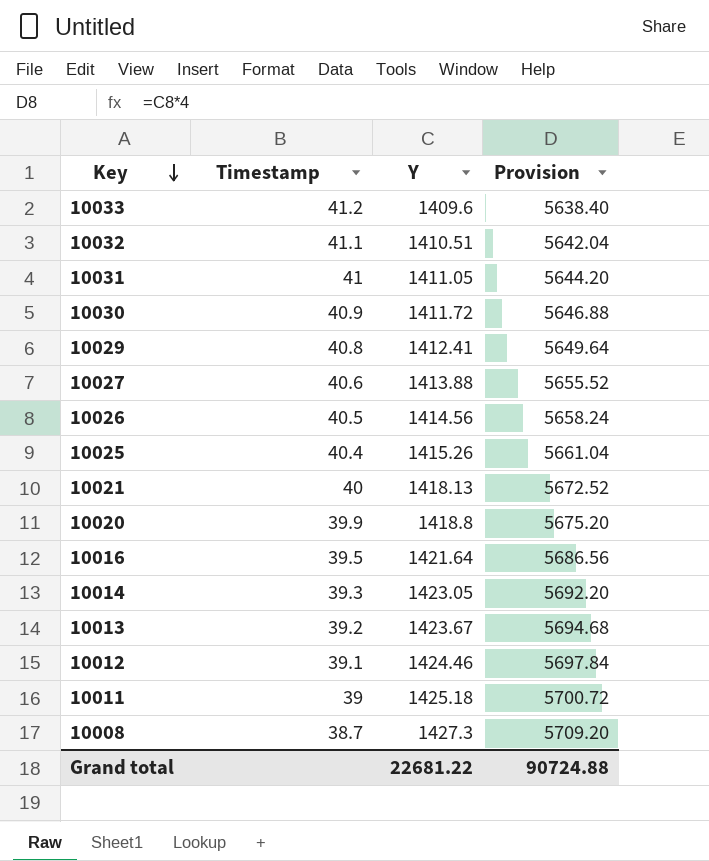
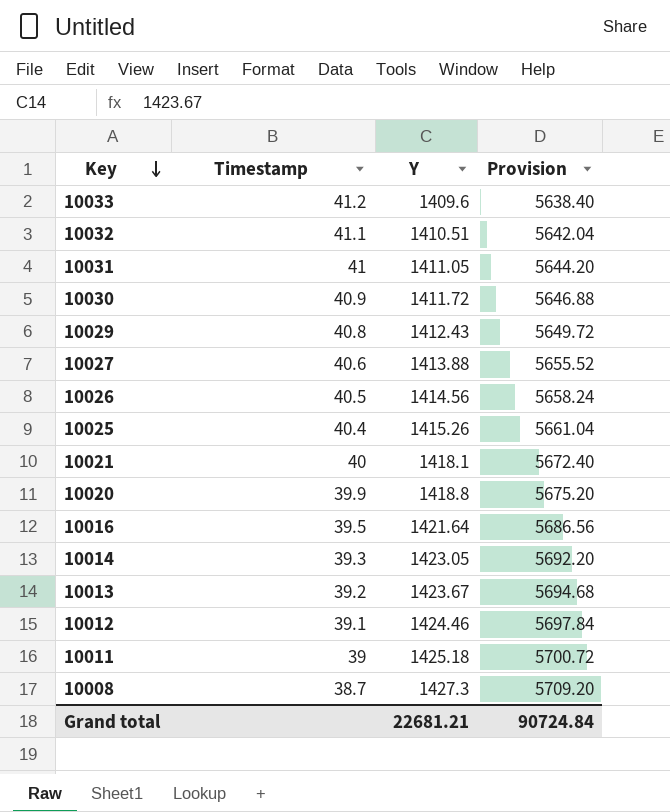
10029 | Y: 1412.41 -> 1412.43
10029 | Provision: 5649.64 -> 5649.72
10021 | Y: 1418.13 -> 1418.1
10021 | Provision: 5672.52 -> 5672.40
Grand total | Y: 22681.22 -> 22681.21
Grand total | Provision: 90724.88 -> 90724.84

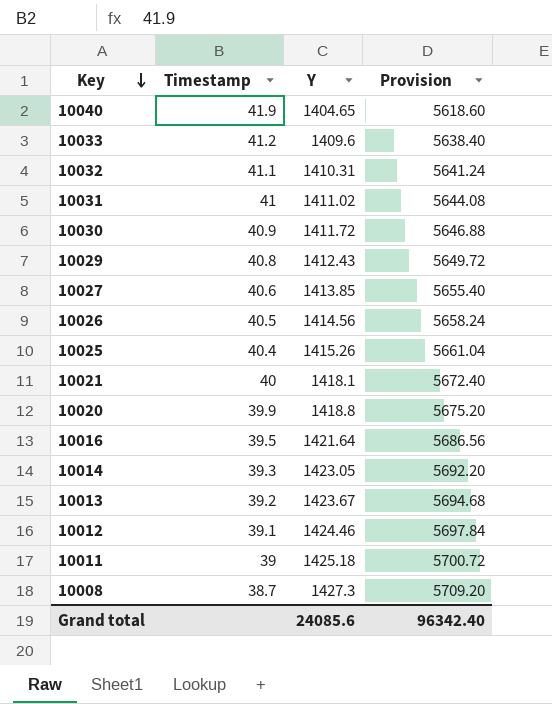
row 10040: none -> 41.9 | 1404.65 | 5618.60
10032 | Y: 1410.51 -> 1410.31
10032 | Provision: 5642.04 -> 5641.24
10031 | Y: 1411.05 -> 1411.02
10031 | Provision: 5644.20 -> 5644.08
10027 | Y: 1413.88 -> 1413.85
10027 | Provision: 5655.52 -> 5655.40
Grand total | Y: 22681.21 -> 24085.6
Grand total | Provision: 90724.84 -> 96342.40

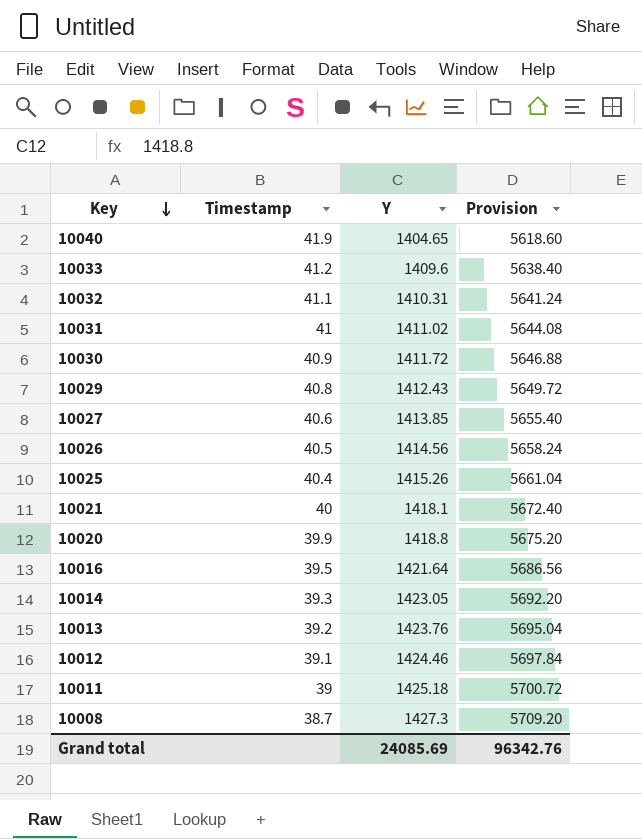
10013 | Y: 1423.67 -> 1423.76
10013 | Provision: 5694.68 -> 5695.04
Grand total | Y: 24085.6 -> 24085.69
Grand total | Provision: 96342.40 -> 96342.76

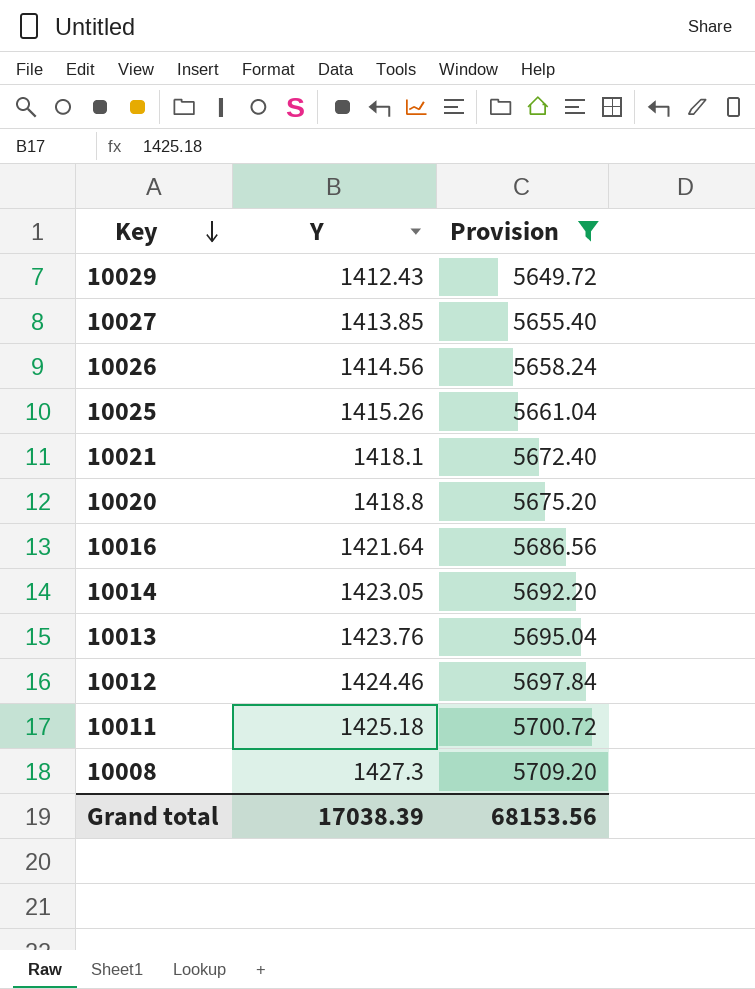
filter: none -> Provision >= 5649.72
column Timestamp | position: 2 -> none
Grand total | Y: 24085.69 -> 17038.39
Grand total | Provision: 96342.76 -> 68153.56

